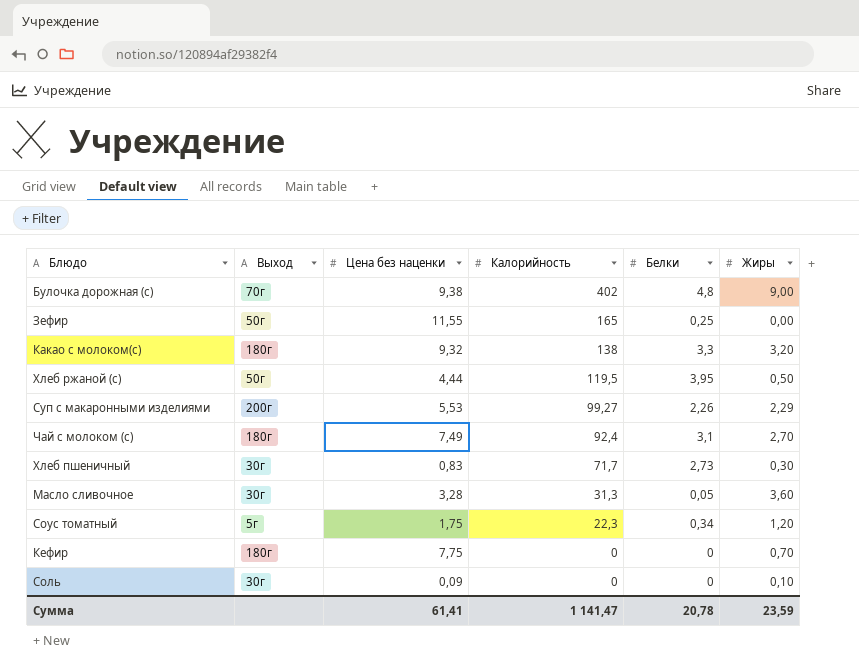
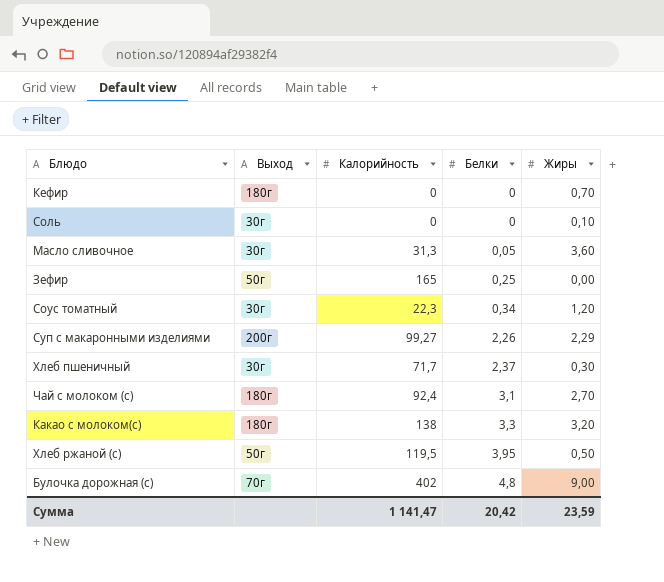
row order: Калорийность descending -> Белки ascending
column Цена без наценки | position: 3 -> none
Соус томатный | Выход: 5г -> 30г
Хлеб пшеничный | Белки: 2,73 -> 2,37
Сумма | Белки: 20,78 -> 20,42

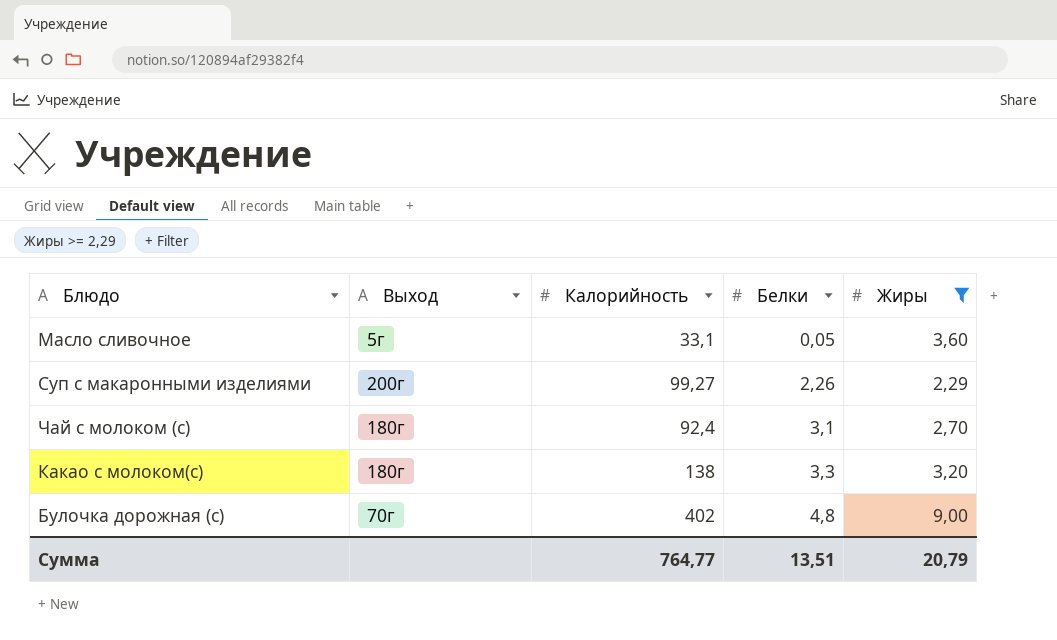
filter: none -> Жиры >= 2,29
Масло сливочное | Выход: 30г -> 5г
Масло сливочное | Калорийность: 31,3 -> 33,1
Сумма | Калорийность: 1 141,47 -> 764,77
Сумма | Белки: 20,42 -> 13,51
Сумма | Жиры: 23,59 -> 20,79

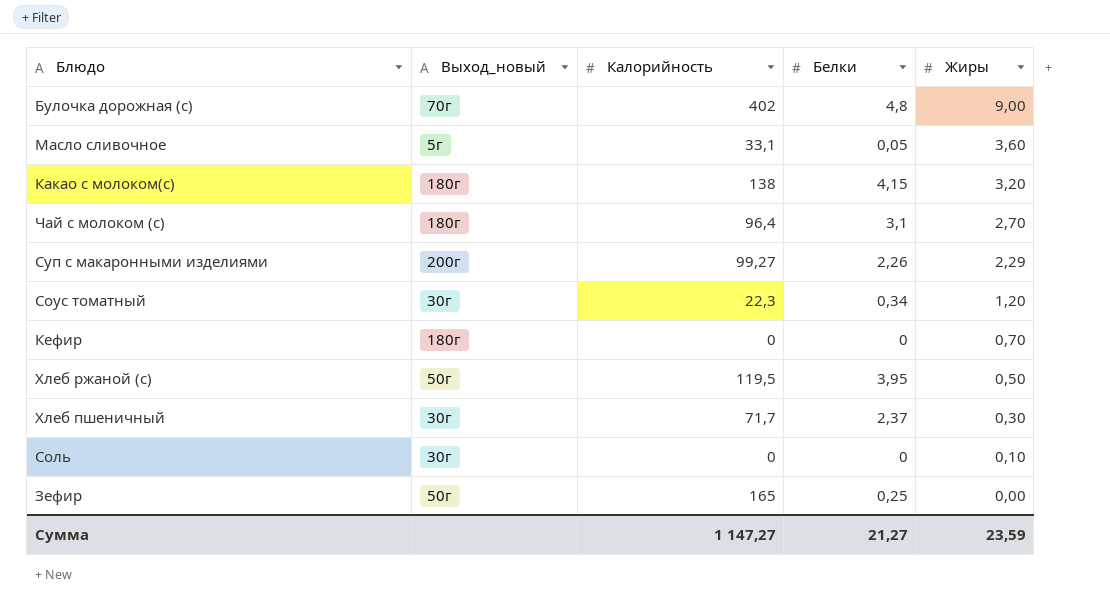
filter: Жиры >= 2,29 -> none
row order: Белки ascending -> Жиры descending
column name: Выход -> Выход_новый
Какао с молоком(с) | Белки: 3,3 -> 4,15
Чай с молоком (с) | Калорийность: 92,4 -> 96,4
Сумма | Калорийность: 764,77 -> 1 147,27
Сумма | Белки: 13,51 -> 21,27
Сумма | Жиры: 20,79 -> 23,59

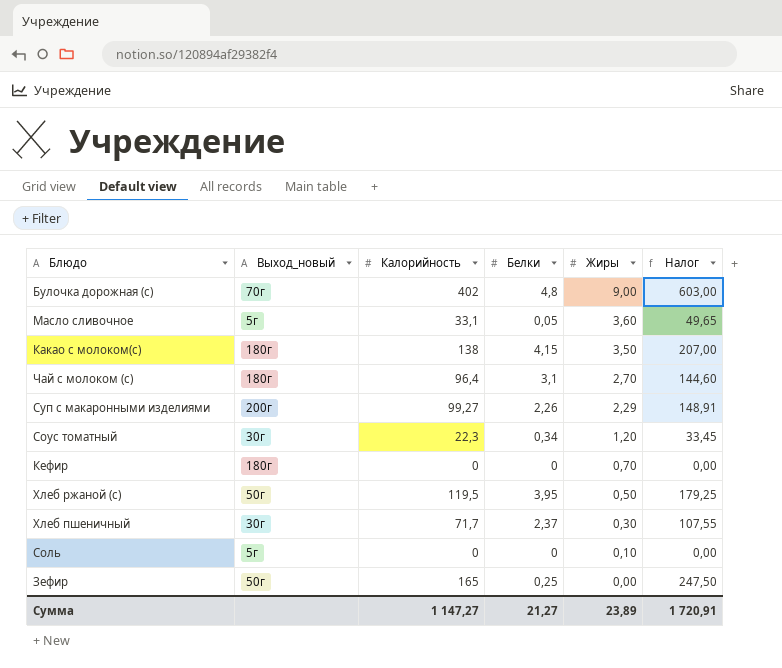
column Налог | formula: none -> [Калорийность] * 1,5
Какао с молоком(с) | Жиры: 3,20 -> 3,50
Соль | Выход_новый: 30г -> 5г
Сумма | Жиры: 23,59 -> 23,89

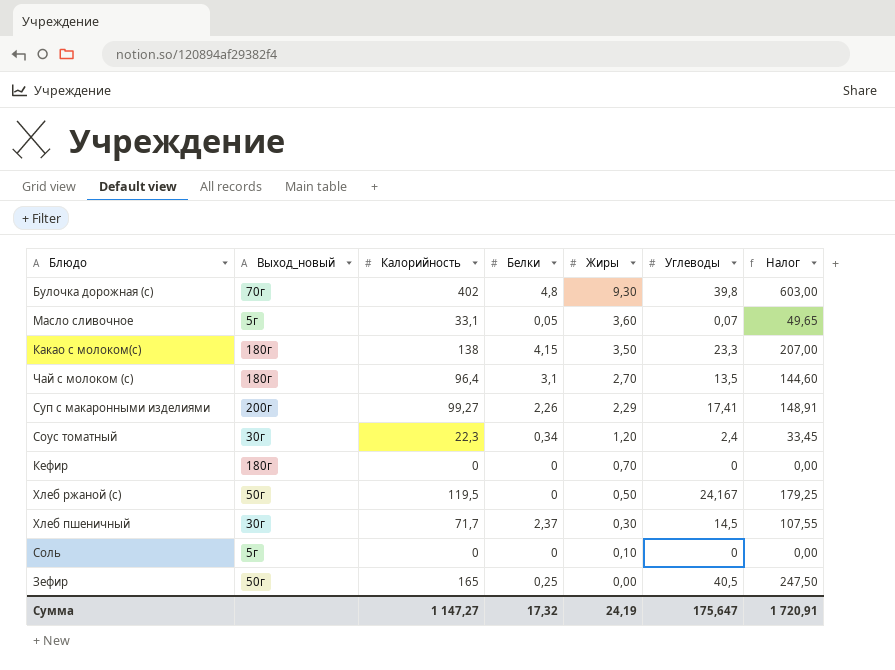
column Углеводы | position: none -> 6
Булочка дорожная (с) | Жиры: 9,00 -> 9,30
Хлеб ржаной (с) | Белки: 3,95 -> 0
Сумма | Белки: 21,27 -> 17,32
Сумма | Жиры: 23,89 -> 24,19

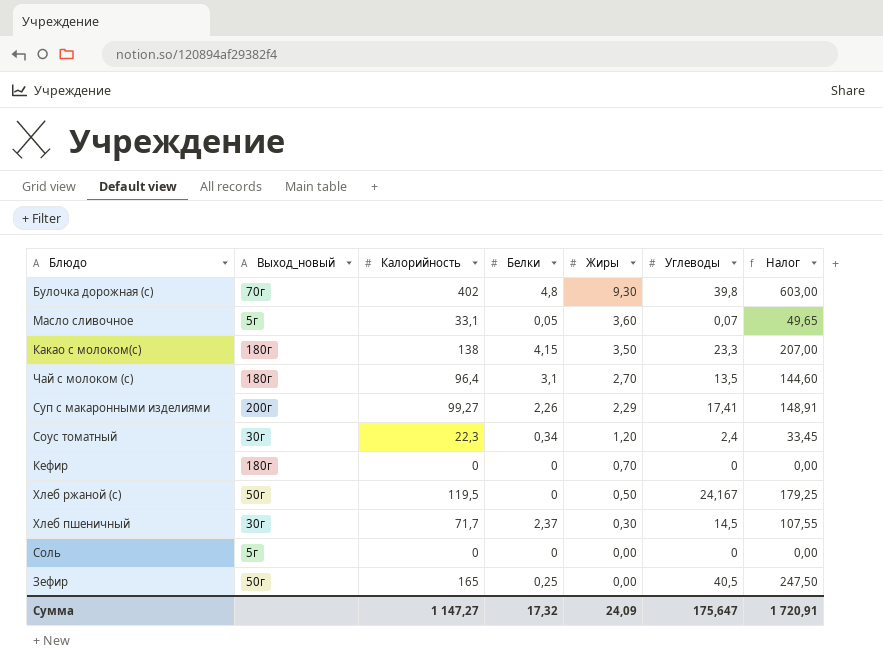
Соль | Жиры: 0,10 -> 0,00
Сумма | Жиры: 24,19 -> 24,09

